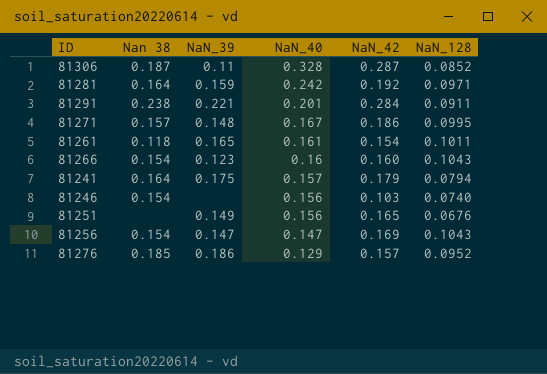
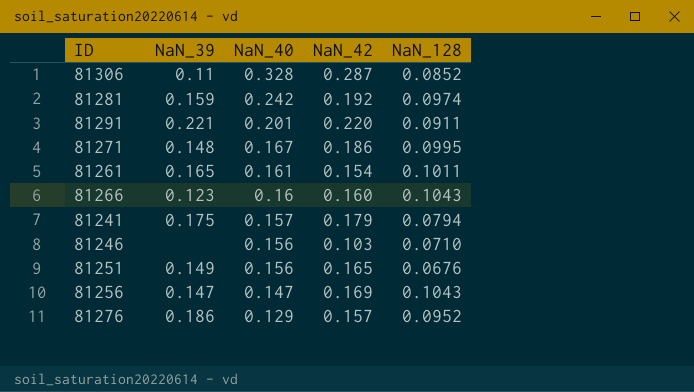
column Nan 38 | position: 2 -> none
81281 | NaN_128: 0.0971 -> 0.0974
81291 | NaN_42: 0.284 -> 0.220
81246 | NaN_128: 0.0740 -> 0.0710

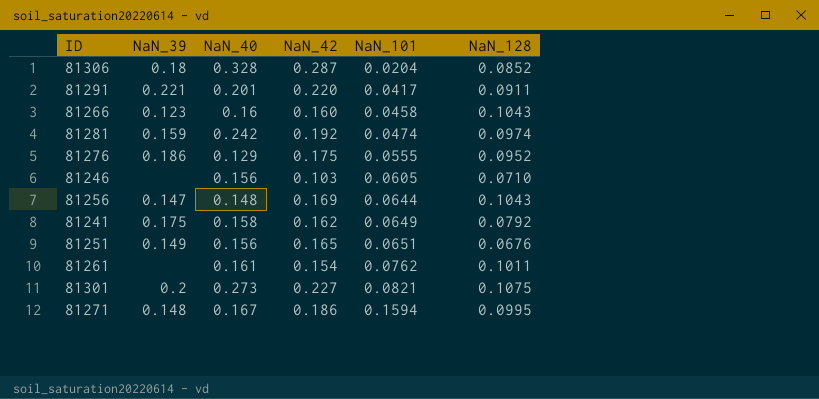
row order: NaN_40 descending -> NaN_101 ascending
column NaN_101 | position: none -> 5
81306 | NaN_39: 0.11 -> 0.18
81276 | NaN_42: 0.157 -> 0.175
81256 | NaN_40: 0.147 -> 0.148
81241 | NaN_40: 0.157 -> 0.158
81241 | NaN_42: 0.179 -> 0.162
81241 | NaN_128: 0.0794 -> 0.0792
81261 | NaN_39: 0.165 -> none
row 81301: none -> 0.2 | 0.273 | 0.227 | 0.0821 | 0.1075

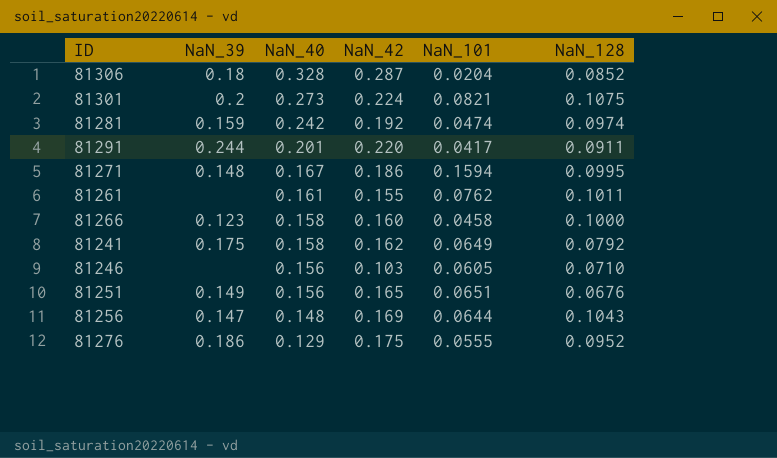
row order: NaN_101 ascending -> NaN_40 descending
81301 | NaN_42: 0.227 -> 0.224
81291 | NaN_39: 0.221 -> 0.244
81261 | NaN_42: 0.154 -> 0.155
81266 | NaN_40: 0.16 -> 0.158
81266 | NaN_128: 0.1043 -> 0.1000

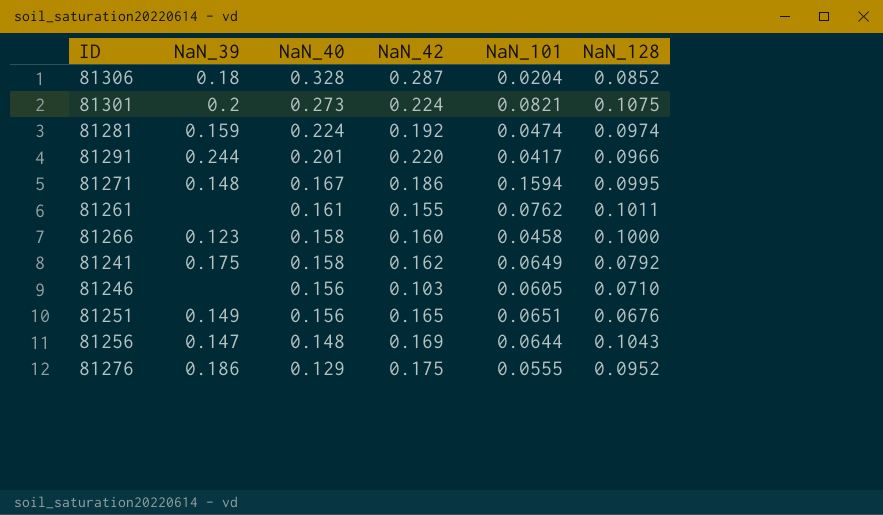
81281 | NaN_40: 0.242 -> 0.224
81291 | NaN_128: 0.0911 -> 0.0966

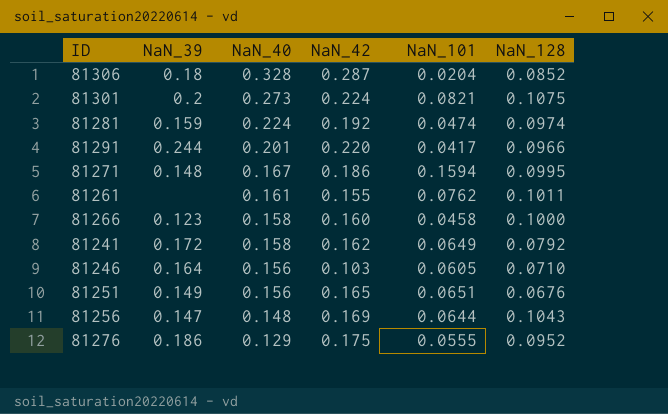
81241 | NaN_39: 0.175 -> 0.172
81246 | NaN_39: none -> 0.164

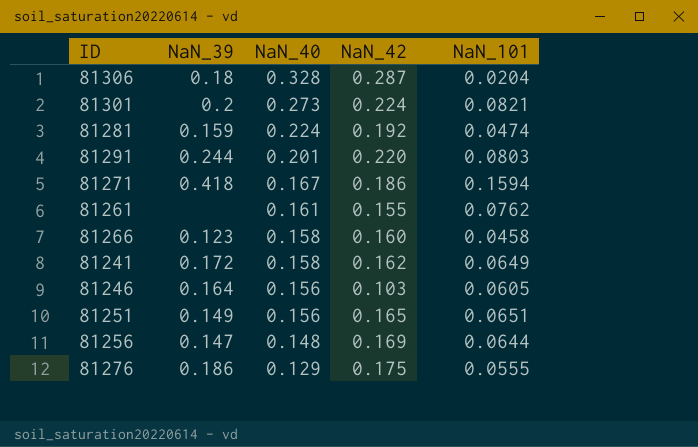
column NaN_128 | position: 6 -> none
81291 | NaN_101: 0.0417 -> 0.0803
81271 | NaN_39: 0.148 -> 0.418

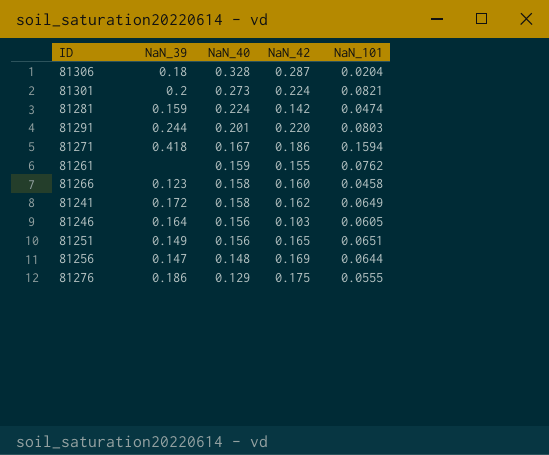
81281 | NaN_42: 0.192 -> 0.142
81261 | NaN_40: 0.161 -> 0.159

